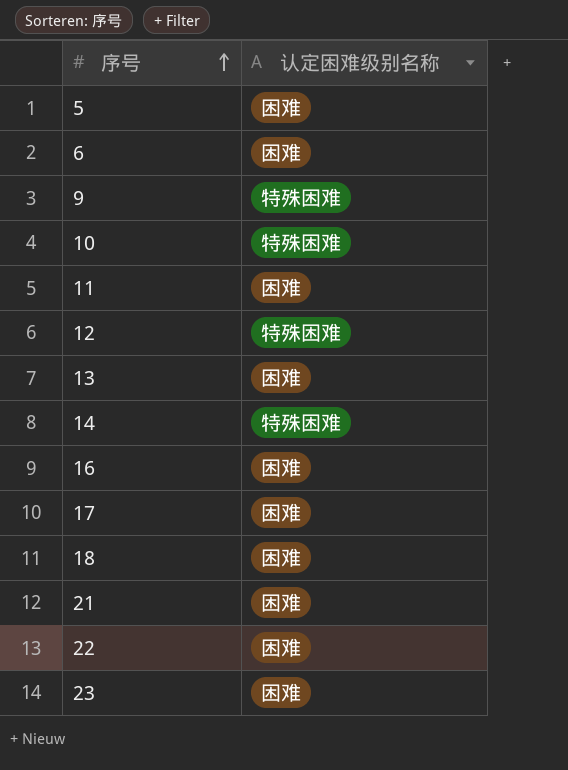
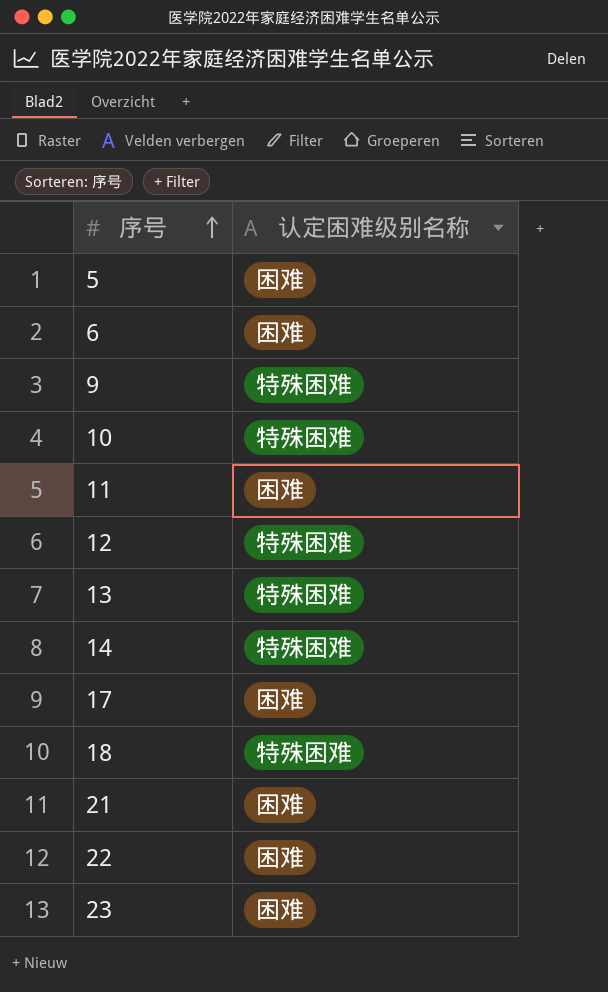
row 16: 困难 -> none
13 | 认定困难级别名称: 困难 -> 特殊困难
18 | 认定困难级别名称: 困难 -> 特殊困难

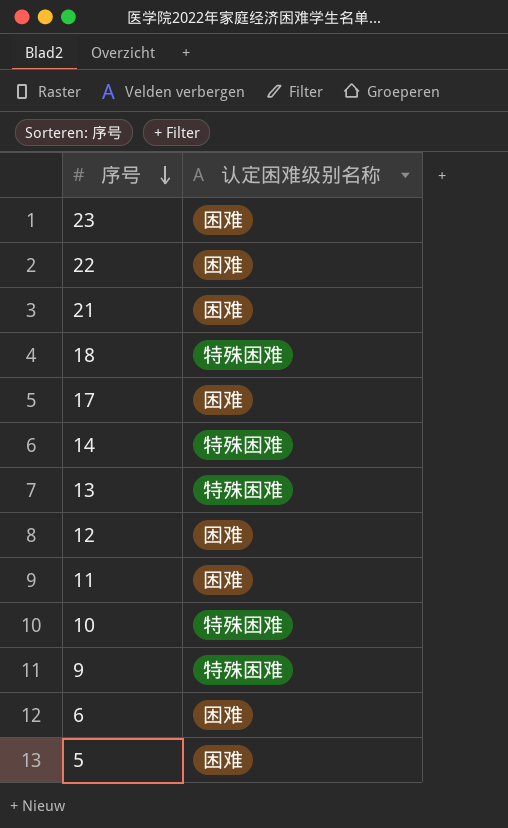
row order: 序号 ascending -> 序号 descending
12 | 认定困难级别名称: 特殊困难 -> 困难

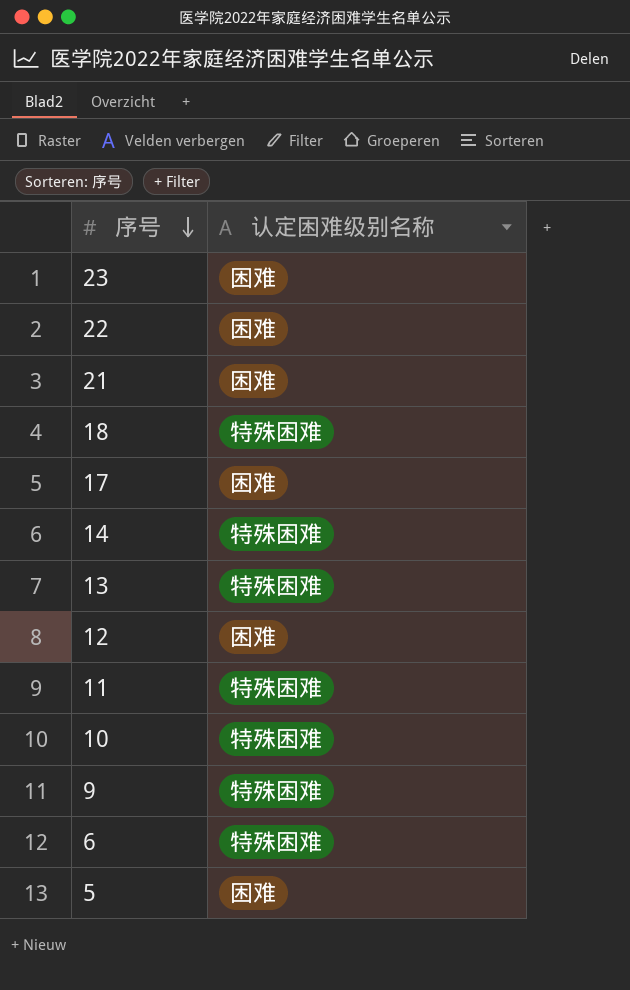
11 | 认定困难级别名称: 困难 -> 特殊困难
6 | 认定困难级别名称: 困难 -> 特殊困难

